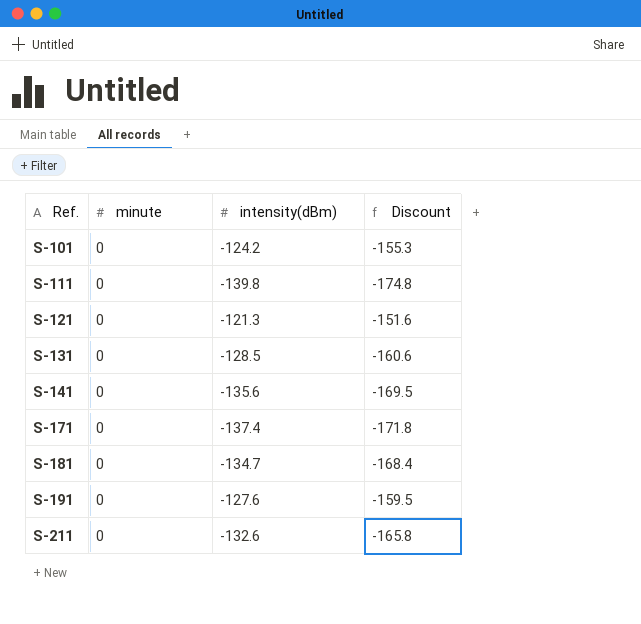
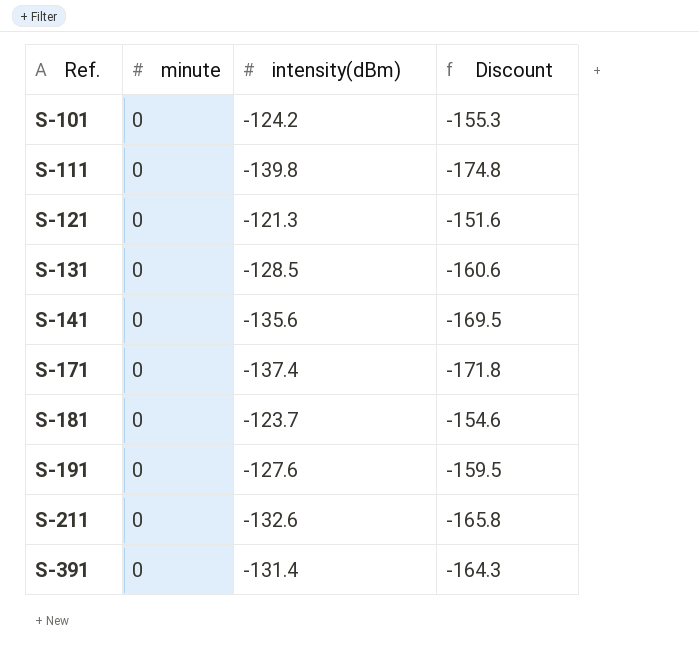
S-181 | intensity(dBm): -134.7 -> -123.7
S-181 | Discount: -168.4 -> -154.6
row S-391: none -> 0 | -131.4 | -164.3

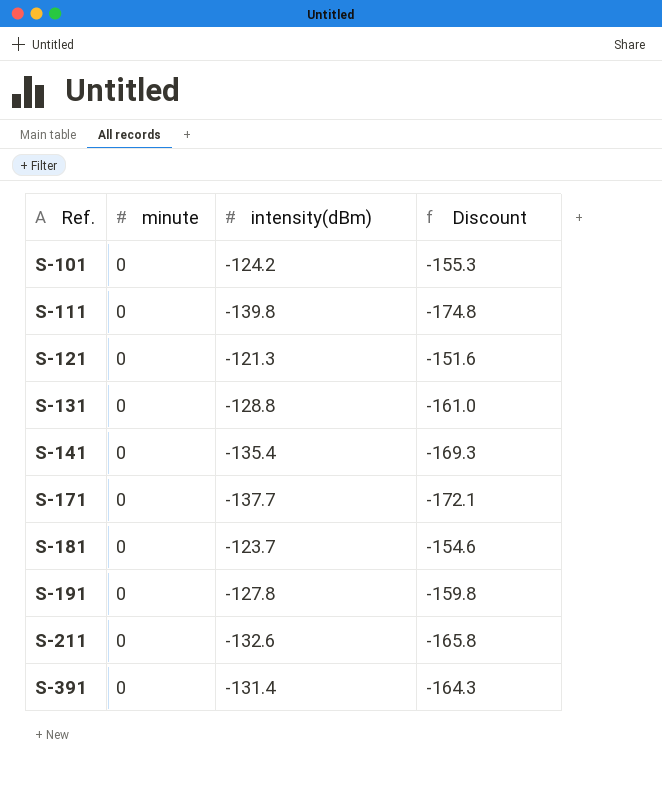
S-131 | intensity(dBm): -128.5 -> -128.8
S-131 | Discount: -160.6 -> -161.0
S-141 | intensity(dBm): -135.6 -> -135.4
S-141 | Discount: -169.5 -> -169.3
S-171 | intensity(dBm): -137.4 -> -137.7
S-171 | Discount: -171.8 -> -172.1
S-191 | intensity(dBm): -127.6 -> -127.8
S-191 | Discount: -159.5 -> -159.8

